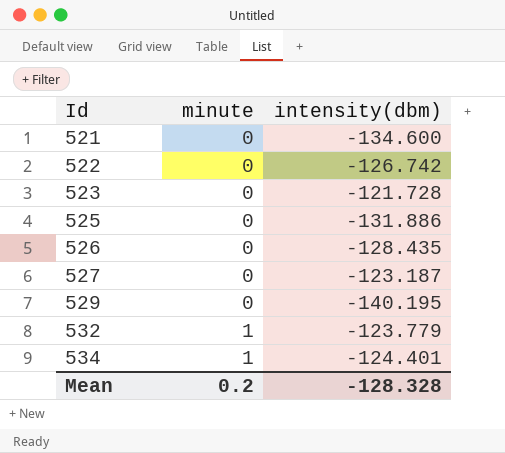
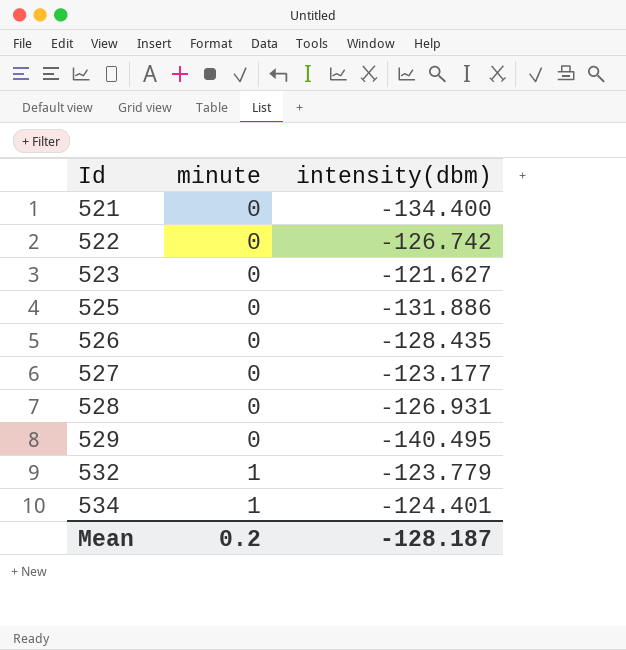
521 | intensity(dbm): -134.600 -> -134.400
523 | intensity(dbm): -121.728 -> -121.627
527 | intensity(dbm): -123.187 -> -123.177
row 528: none -> 0 | -126.931
529 | intensity(dbm): -140.195 -> -140.495
Mean | intensity(dbm): -128.328 -> -128.187

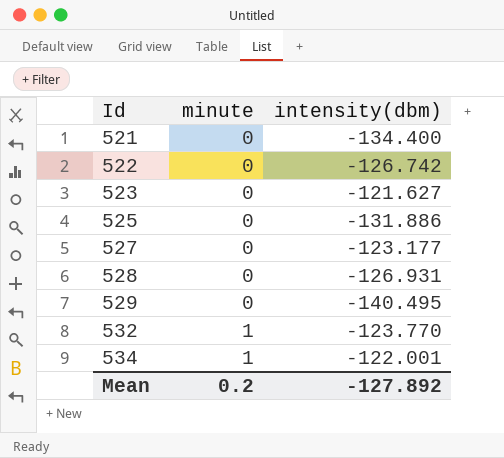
row 526: 0 | -128.435 -> none
532 | intensity(dbm): -123.779 -> -123.770
534 | intensity(dbm): -124.401 -> -122.001
Mean | intensity(dbm): -128.187 -> -127.892

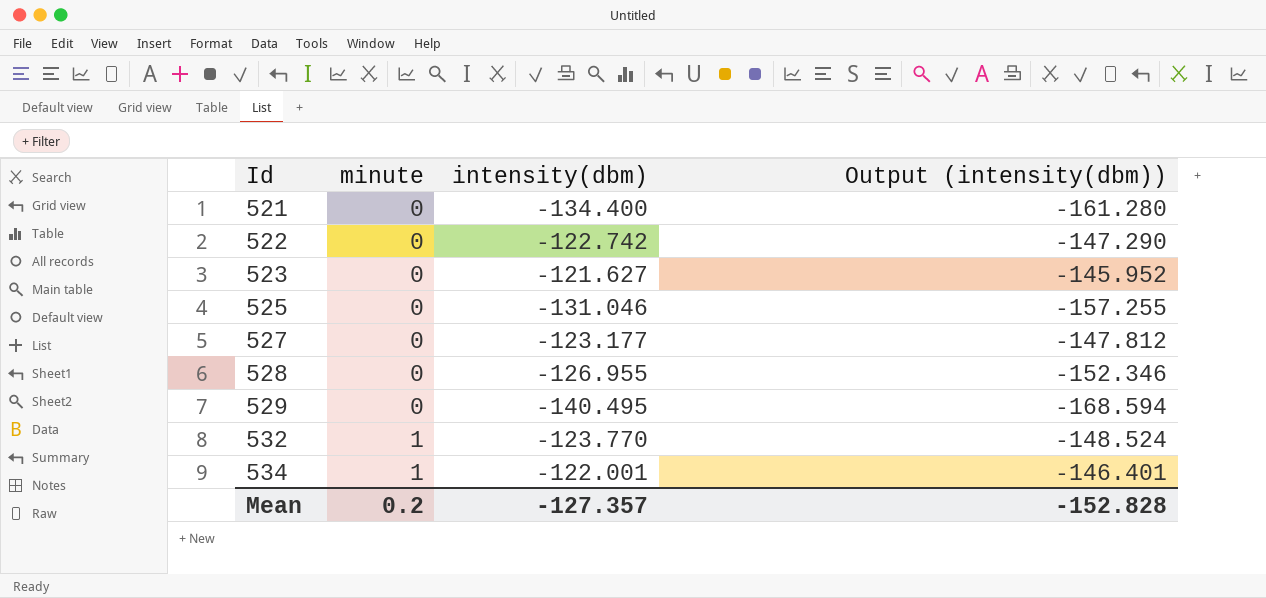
column Output (intensity(dbm)) | formula: none -> [intensity(dbm)] * 1.2
522 | intensity(dbm): -126.742 -> -122.742
525 | intensity(dbm): -131.886 -> -131.046
528 | intensity(dbm): -126.931 -> -126.955
Mean | intensity(dbm): -127.892 -> -127.357

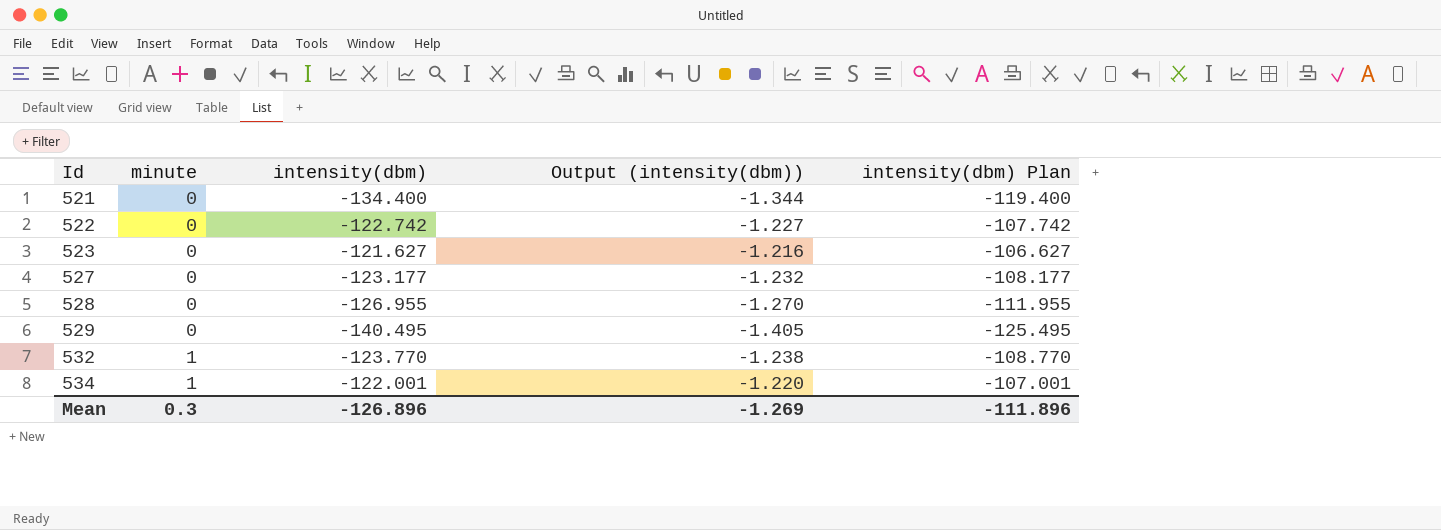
column Output (intensity(dbm)) | formula: [intensity(dbm)] * 1.2 -> [intensity(dbm)] * 0.01
column intensity(dbm) Plan | formula: none -> [intensity(dbm)] + 15
row 525: 0 | -131.046 | -157.255 -> none
Mean | minute: 0.2 -> 0.3
Mean | intensity(dbm): -127.357 -> -126.896
Mean | Output (intensity(dbm)): -152.828 -> -1.269

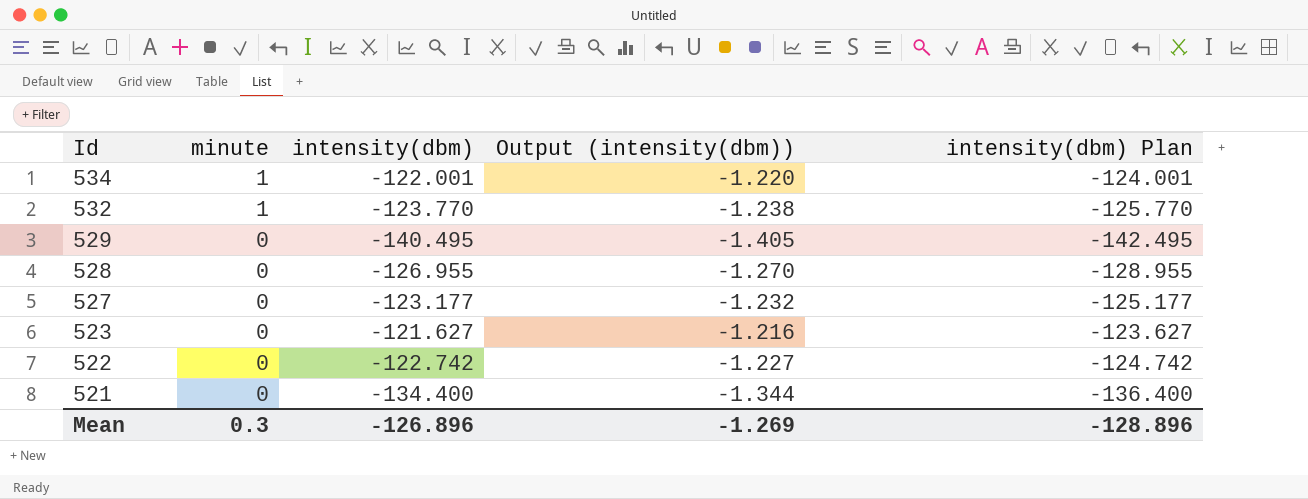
row order: Id ascending -> Id descending
column intensity(dbm) Plan | formula: [intensity(dbm)] + 15 -> [intensity(dbm)] - 2
Mean | intensity(dbm) Plan: -111.896 -> -128.896

